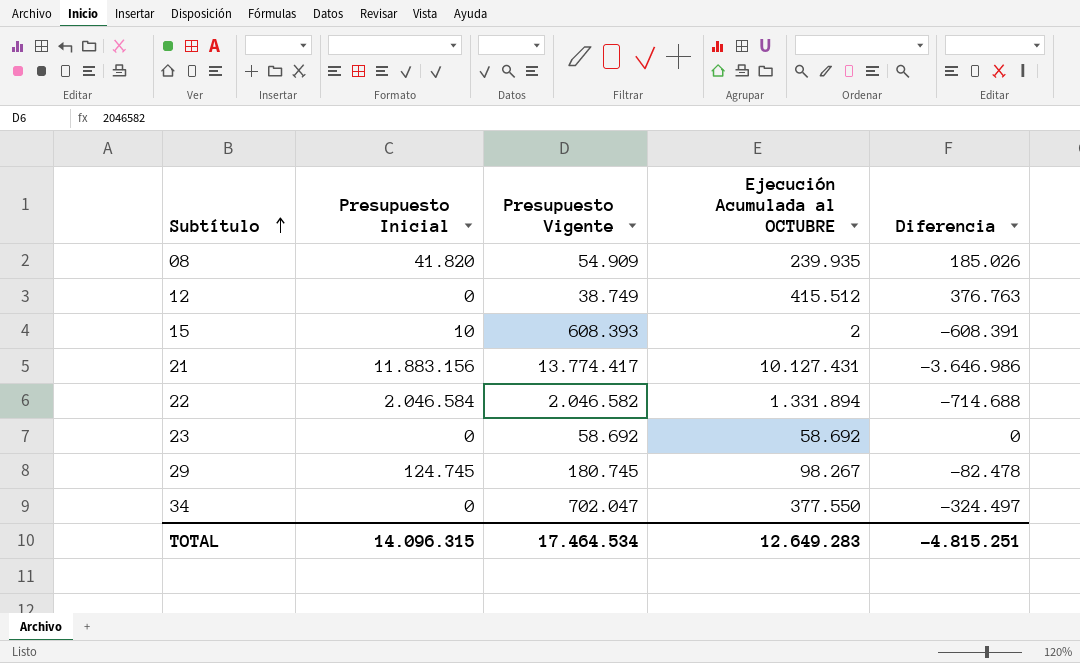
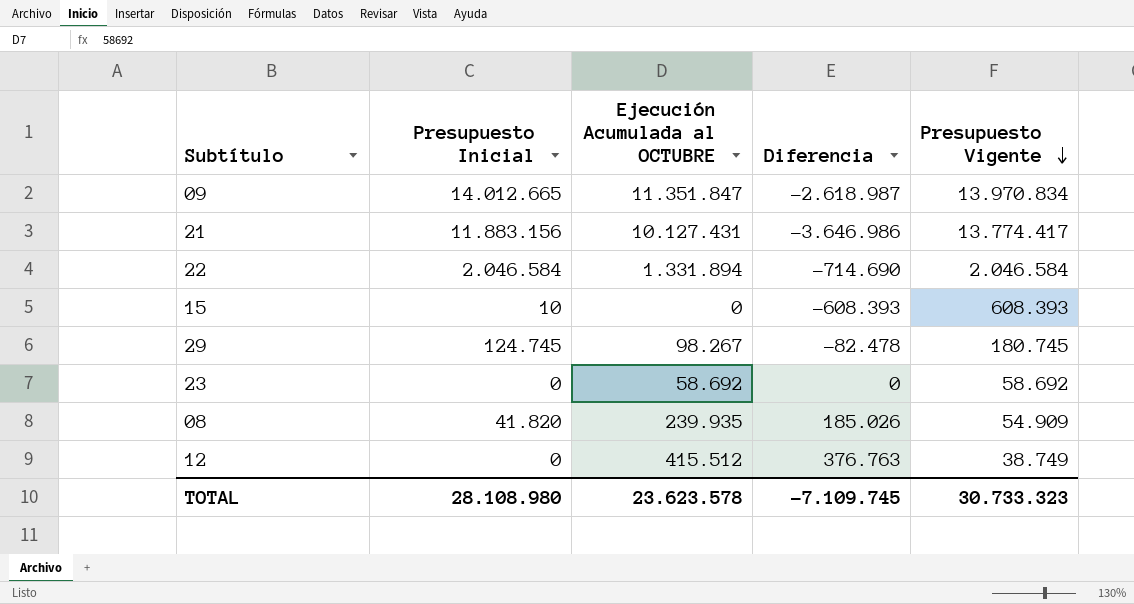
row order: Subtítulo ascending -> Presupuesto Vigente descending
column Presupuesto Vigente | position: 3 -> 5
row 34: 0 | 702.047 | 377.550 | -324.497 -> none
row 09: none -> 14.012.665 | 11.351.847 | -2.618.987 | 13.970.834
22 | Diferencia: -714.688 -> -714.690
22 | Presupuesto Vigente: 2.046.582 -> 2.046.584
15 | Ejecución Acumulada al OCTUBRE: 2 -> 0
15 | Diferencia: -608.391 -> -608.393
TOTAL | Presupuesto Inicial: 14.096.315 -> 28.108.980
TOTAL | Ejecución Acumulada al OCTUBRE: 12.649.283 -> 23.623.578
TOTAL | Diferencia: -4.815.251 -> -7.109.745
TOTAL | Presupuesto Vigente: 17.464.534 -> 30.733.323

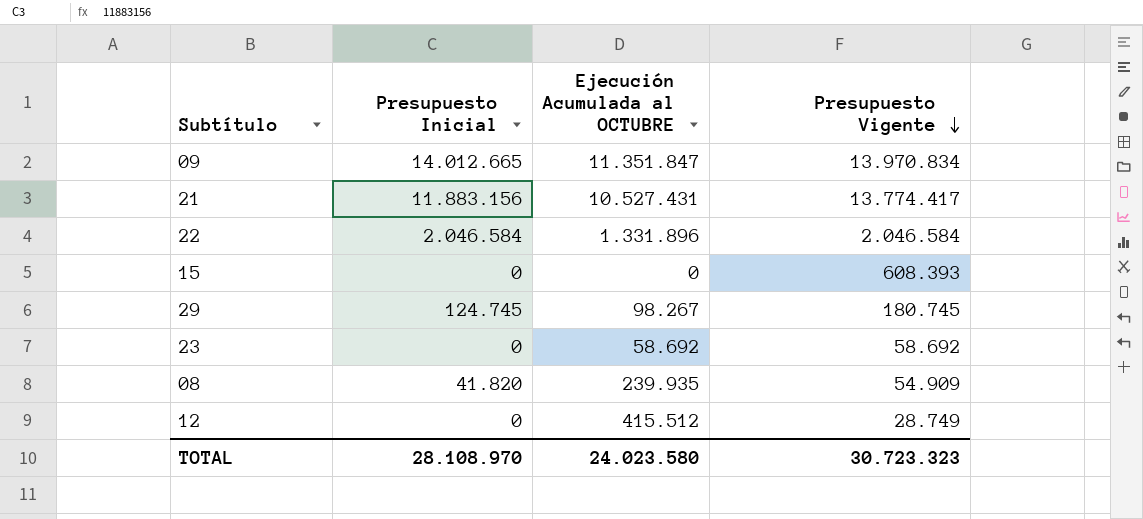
column Diferencia | formula: [Ejecución Acumulada al OCTUBRE] - [Presupuesto Vigente] -> none
21 | Ejecución Acumulada al OCTUBRE: 10.127.431 -> 10.527.431
22 | Ejecución Acumulada al OCTUBRE: 1.331.894 -> 1.331.896
15 | Presupuesto Inicial: 10 -> 0
12 | Presupuesto Vigente: 38.749 -> 28.749
TOTAL | Presupuesto Inicial: 28.108.980 -> 28.108.970
TOTAL | Ejecución Acumulada al OCTUBRE: 23.623.578 -> 24.023.580
TOTAL | Presupuesto Vigente: 30.733.323 -> 30.723.323

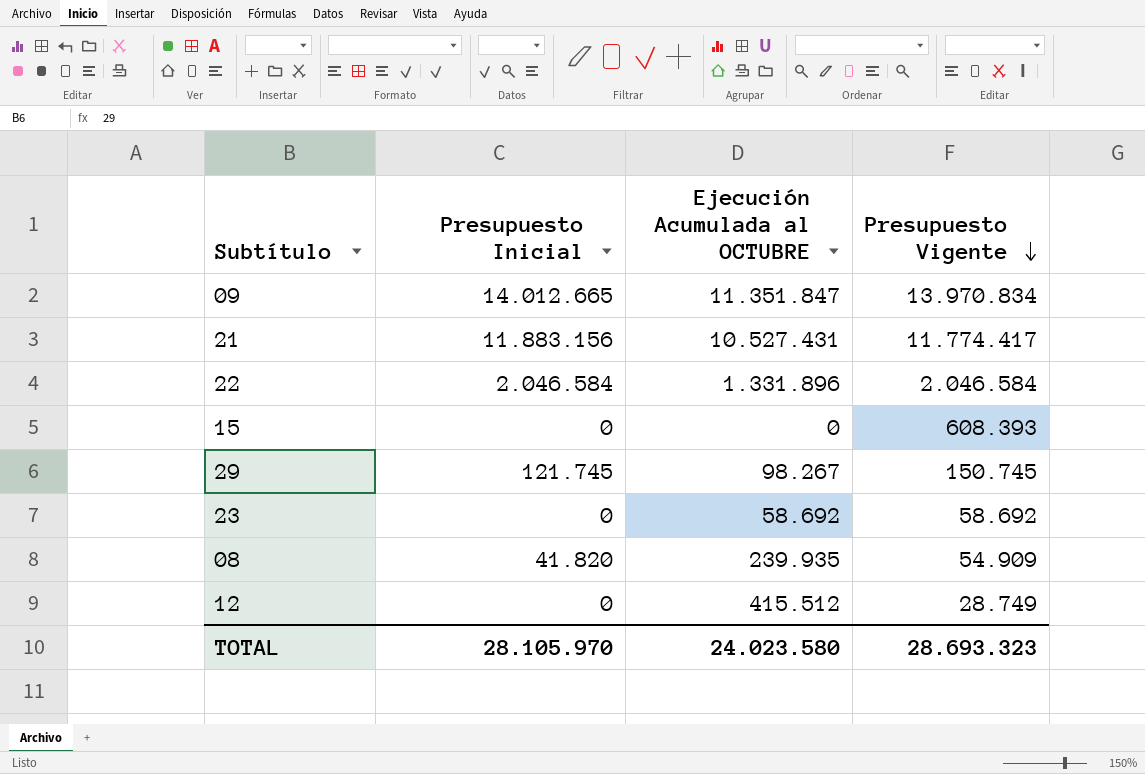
21 | Presupuesto Vigente: 13.774.417 -> 11.774.417
29 | Presupuesto Inicial: 124.745 -> 121.745
29 | Presupuesto Vigente: 180.745 -> 150.745
TOTAL | Presupuesto Inicial: 28.108.970 -> 28.105.970
TOTAL | Presupuesto Vigente: 30.723.323 -> 28.693.323

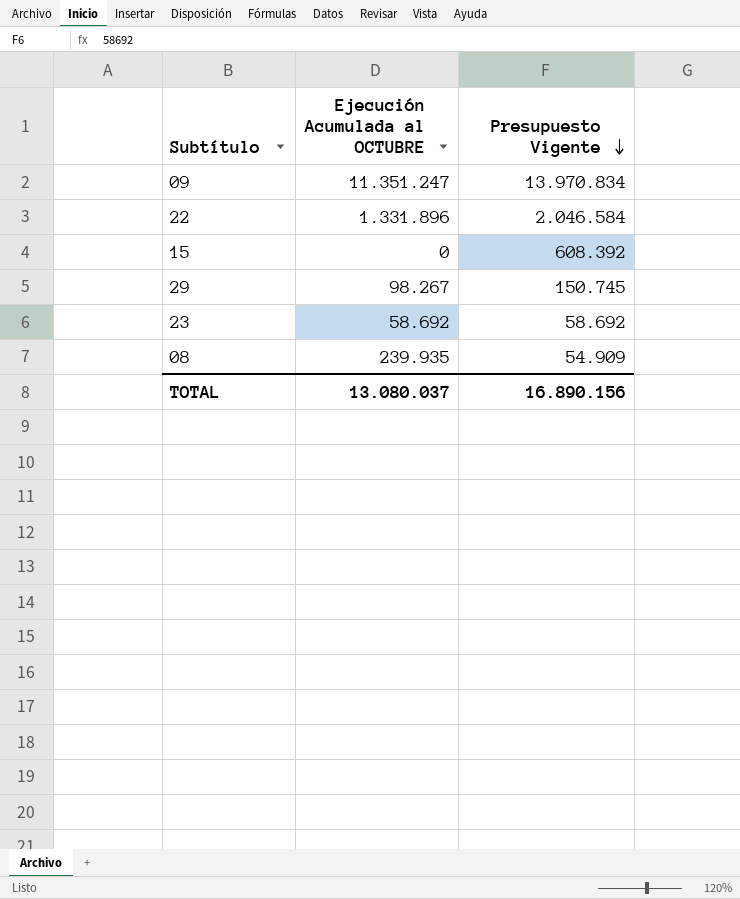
column Presupuesto Inicial | position: 2 -> none
row 21: 11.883.156 | 10.527.431 | 11.774.417 -> none
row 12: 0 | 415.512 | 28.749 -> none
09 | Ejecución Acumulada al OCTUBRE: 11.351.847 -> 11.351.247
15 | Presupuesto Vigente: 608.393 -> 608.392
TOTAL | Ejecución Acumulada al OCTUBRE: 24.023.580 -> 13.080.037
TOTAL | Presupuesto Vigente: 28.693.323 -> 16.890.156

